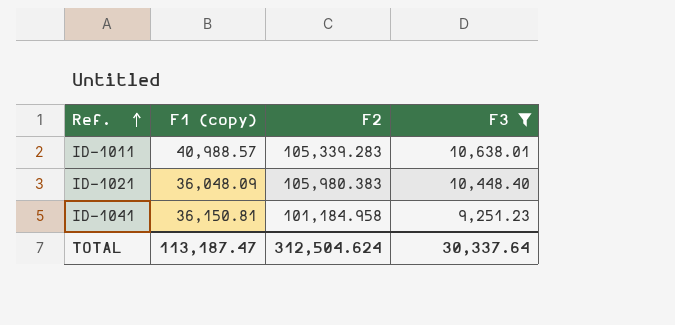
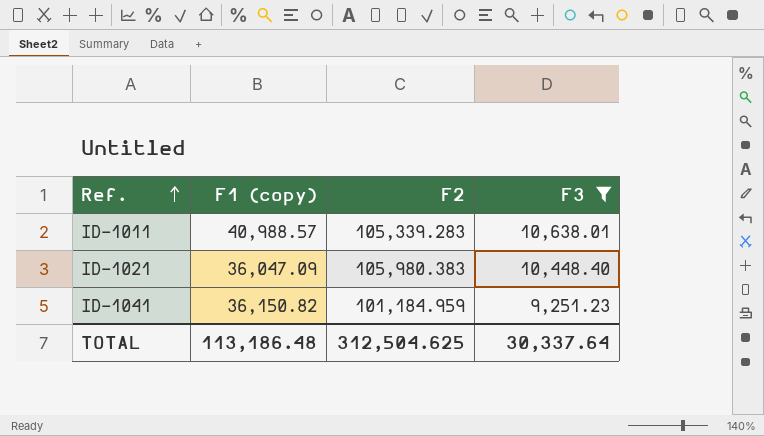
ID-1021 | F1 (copy): 36,048.09 -> 36,047.09
ID-1041 | F1 (copy): 36,150.81 -> 36,150.82
ID-1041 | F2: 101,184.958 -> 101,184.959
TOTAL | F1 (copy): 113,187.47 -> 113,186.48
TOTAL | F2: 312,504.624 -> 312,504.625

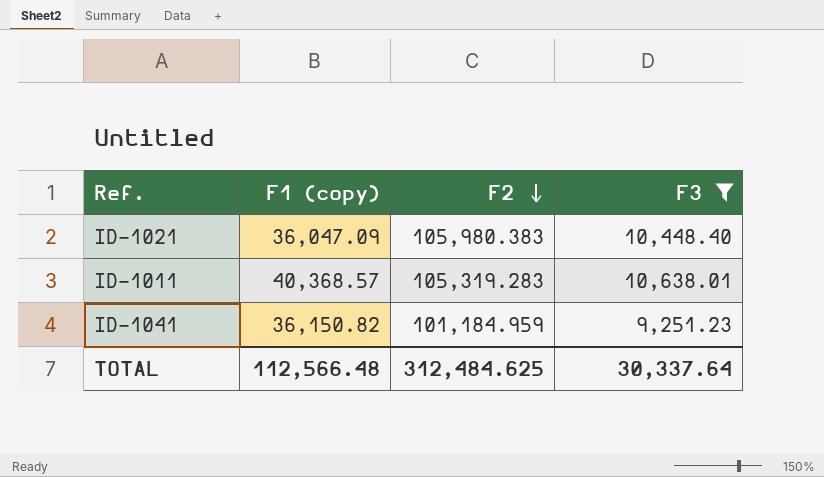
row order: Ref. ascending -> F2 descending
ID-1011 | F1 (copy): 40,988.57 -> 40,368.57
ID-1011 | F2: 105,339.283 -> 105,319.283
TOTAL | F1 (copy): 113,186.48 -> 112,566.48
TOTAL | F2: 312,504.625 -> 312,484.625

